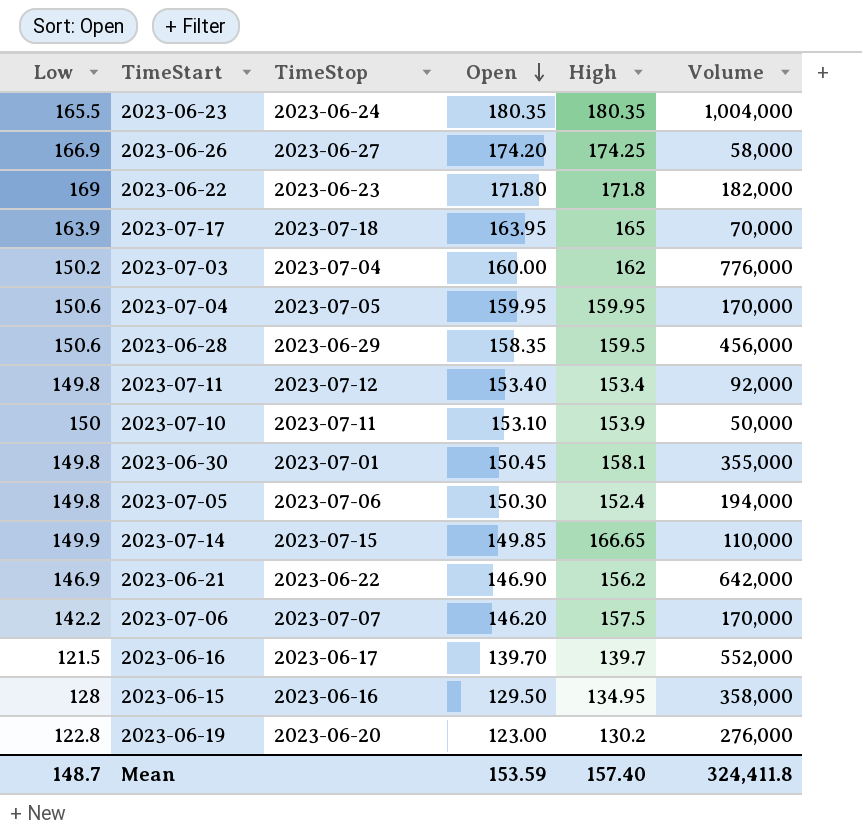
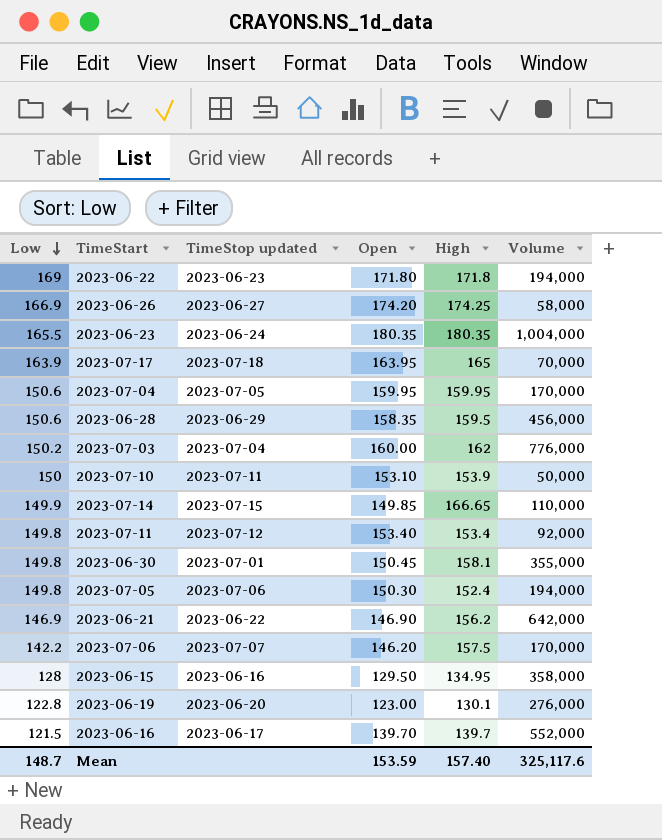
row order: Open descending -> Low descending
column name: TimeStop -> TimeStop updated
2023-06-22 | Volume: 182,000 -> 194,000
2023-06-19 | High: 130.2 -> 130.1
Mean | Volume: 324,411.8 -> 325,117.6

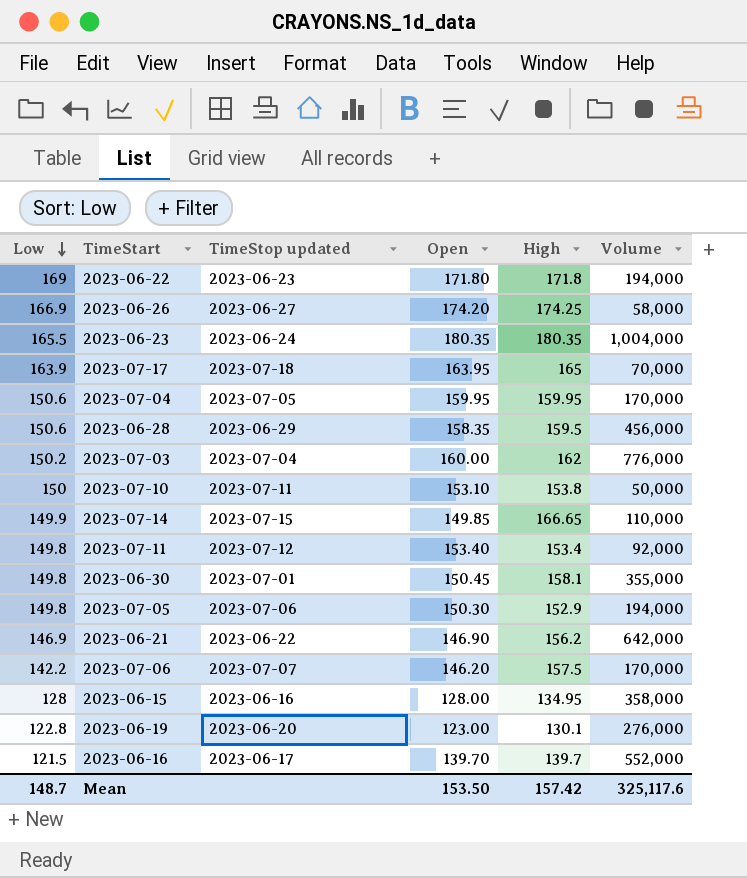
2023-07-10 | High: 153.9 -> 153.8
2023-07-05 | High: 152.4 -> 152.9
2023-06-15 | Open: 129.50 -> 128.00
Mean | Open: 153.59 -> 153.50
Mean | High: 157.40 -> 157.42

